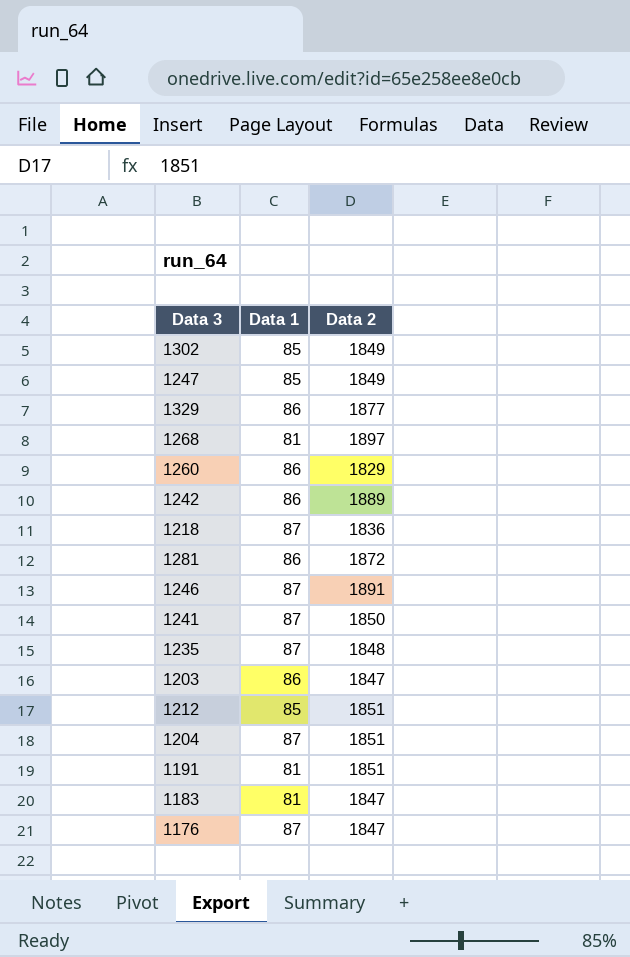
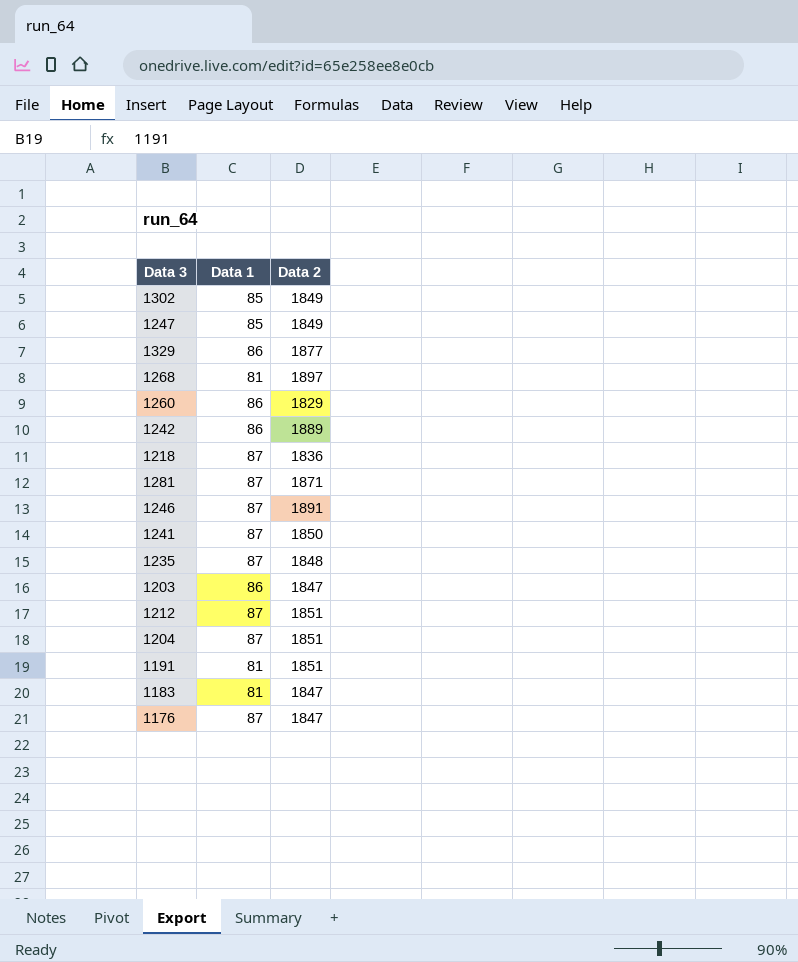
1281 | Data 1: 86 -> 87
1281 | Data 2: 1872 -> 1871
1212 | Data 1: 85 -> 87

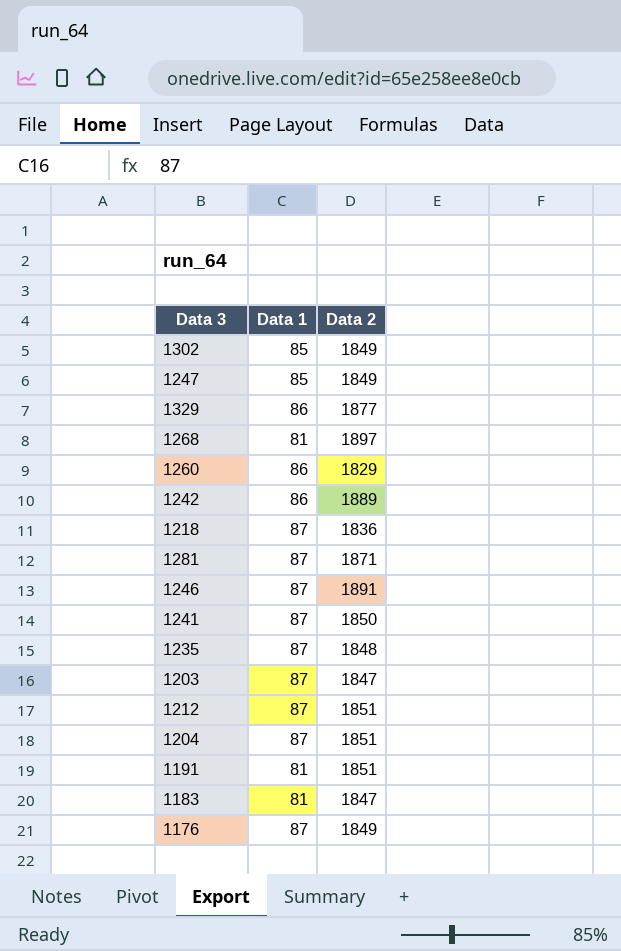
1203 | Data 1: 86 -> 87
1176 | Data 2: 1847 -> 1849

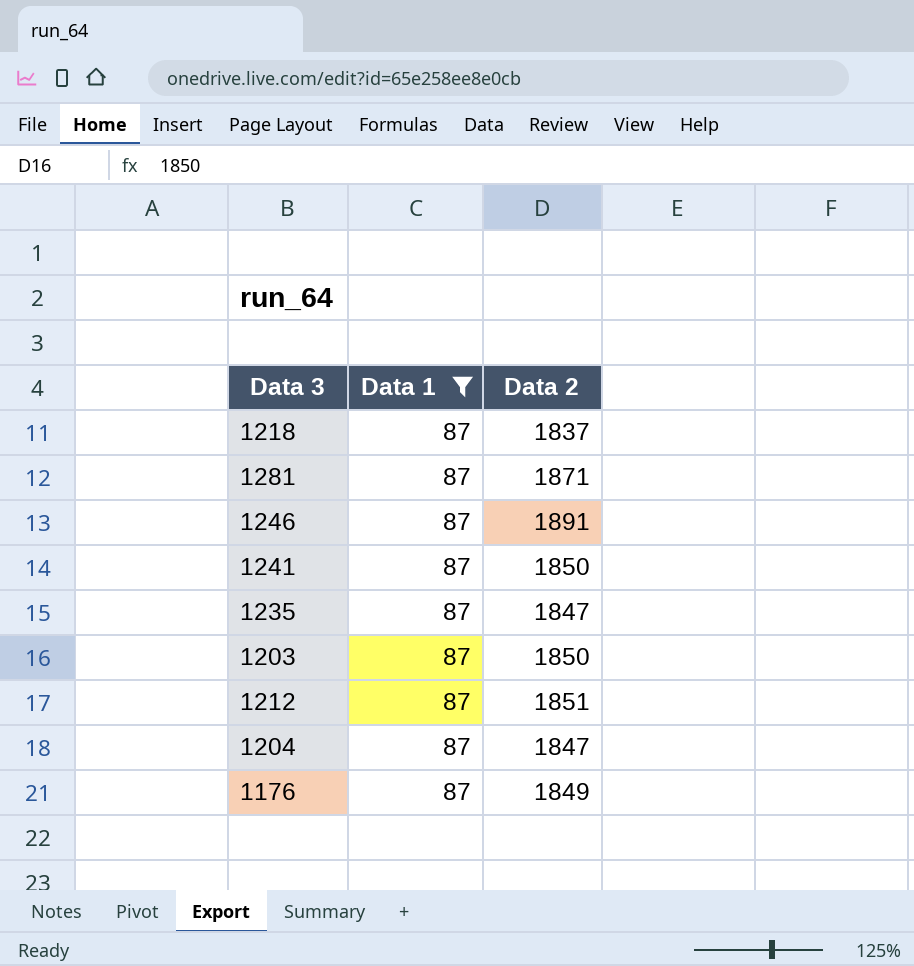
filter: none -> Data 1 = 87
1218 | Data 2: 1836 -> 1837
1235 | Data 2: 1848 -> 1847
1203 | Data 2: 1847 -> 1850
1204 | Data 2: 1851 -> 1847

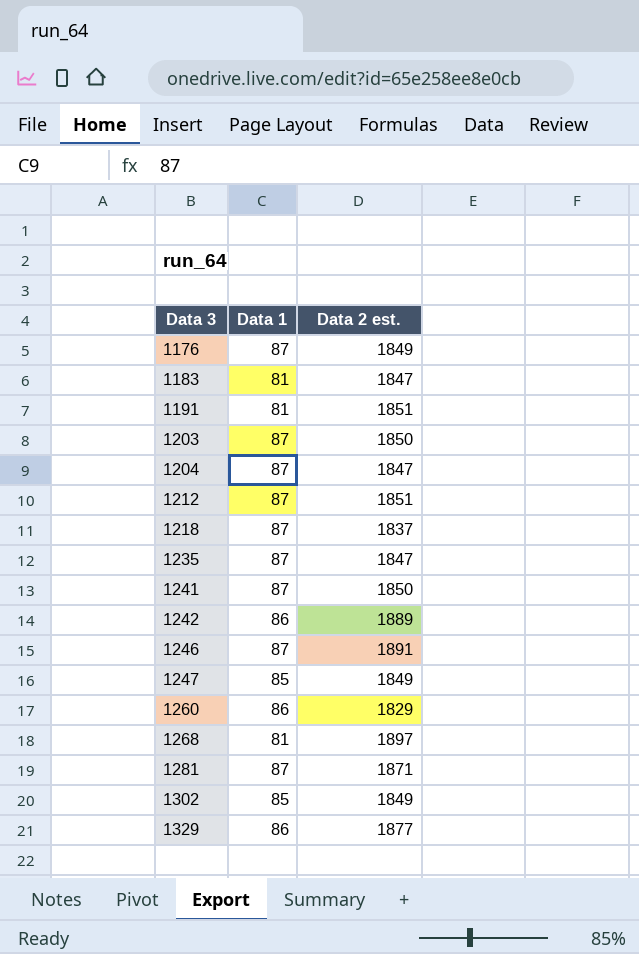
filter: Data 1 = 87 -> none
row order: none -> Data 3 ascending
column name: Data 2 -> Data 2 est.

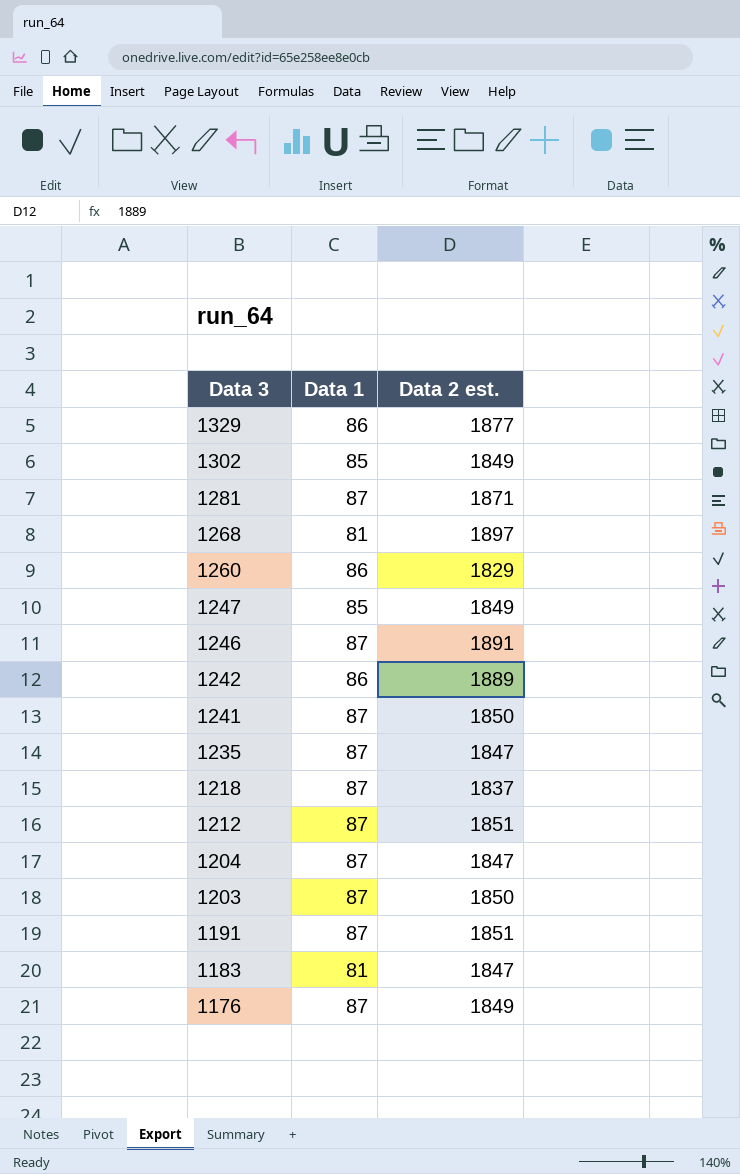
row order: Data 3 ascending -> Data 3 descending
1191 | Data 1: 81 -> 87

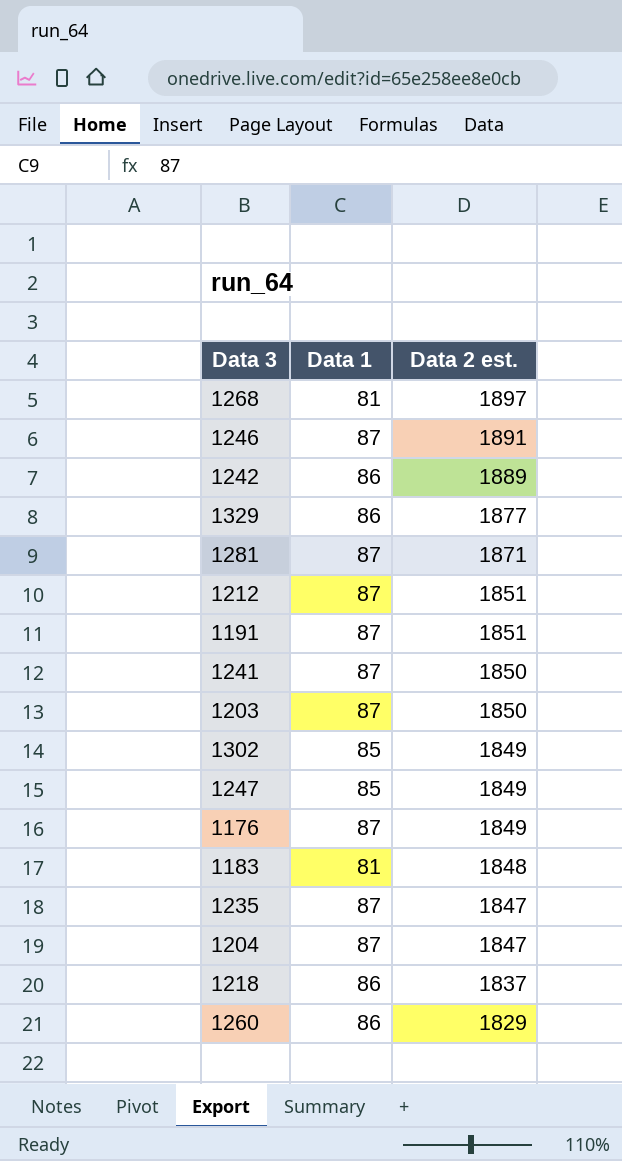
row order: Data 3 descending -> Data 2 est. descending
1183 | Data 2 est.: 1847 -> 1848
1218 | Data 1: 87 -> 86

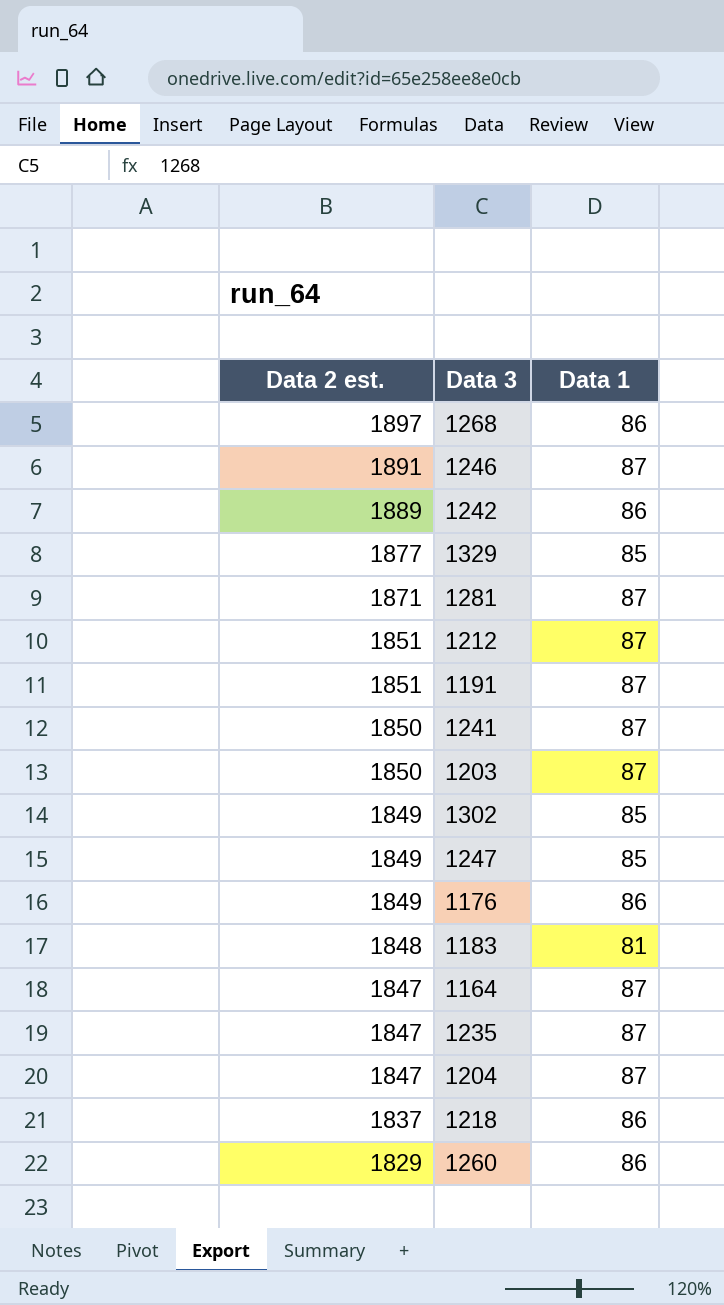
column Data 2 est. | position: 3 -> 1
1268 | Data 1: 81 -> 86
1329 | Data 1: 86 -> 85
1176 | Data 1: 87 -> 86
row 1164: none -> 1847 | 87

